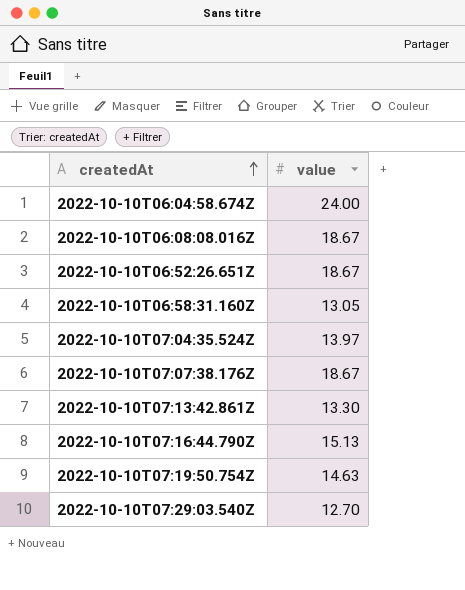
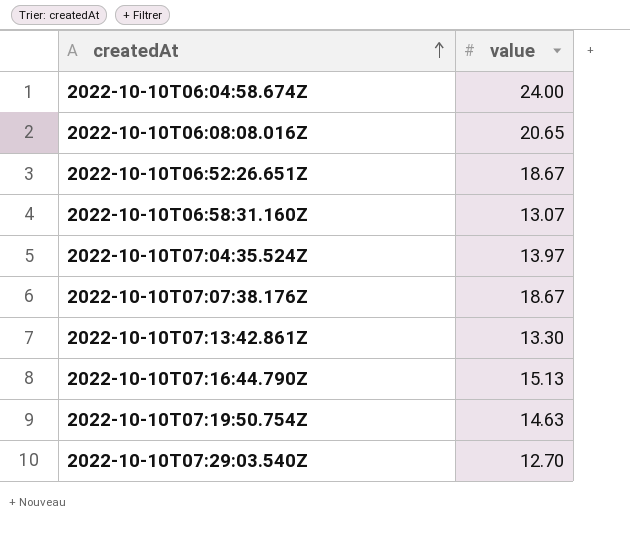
2022-10-10T06:08:08.016Z | value: 18.67 -> 20.65
2022-10-10T06:58:31.160Z | value: 13.05 -> 13.07

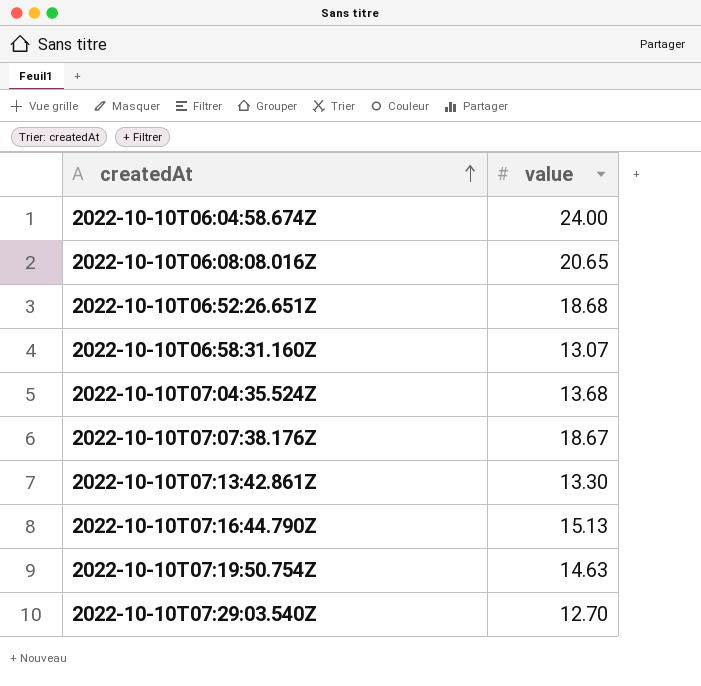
2022-10-10T06:52:26.651Z | value: 18.67 -> 18.68
2022-10-10T07:04:35.524Z | value: 13.97 -> 13.68

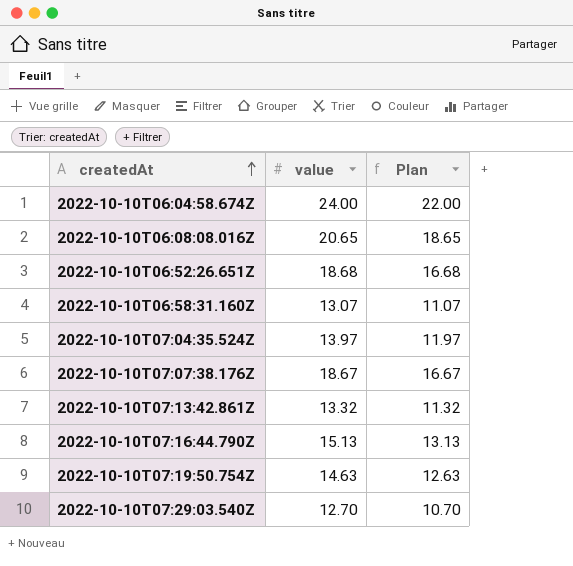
column Plan | formula: none -> [value] - 2
2022-10-10T07:04:35.524Z | value: 13.68 -> 13.97
2022-10-10T07:13:42.861Z | value: 13.30 -> 13.32

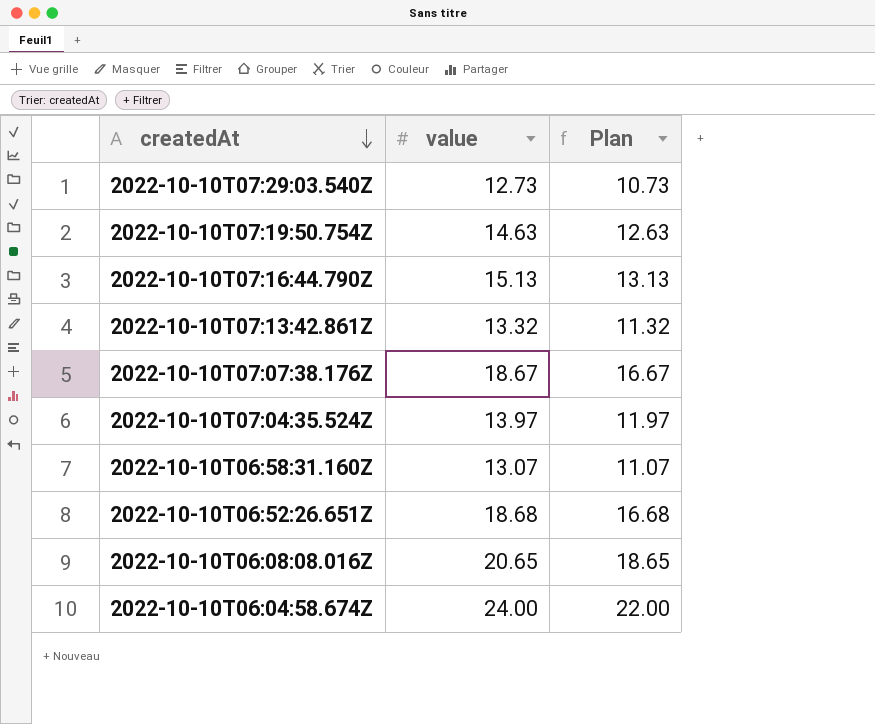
row order: createdAt ascending -> createdAt descending
2022-10-10T07:29:03.540Z | value: 12.70 -> 12.73
2022-10-10T07:29:03.540Z | Plan: 10.70 -> 10.73

